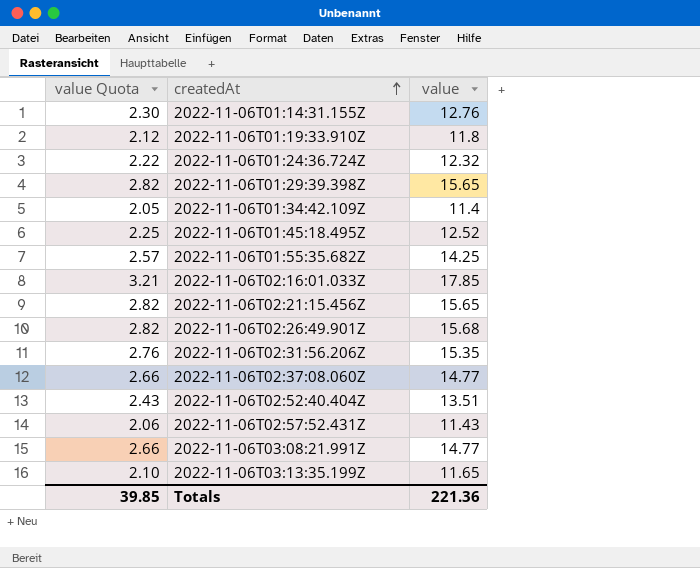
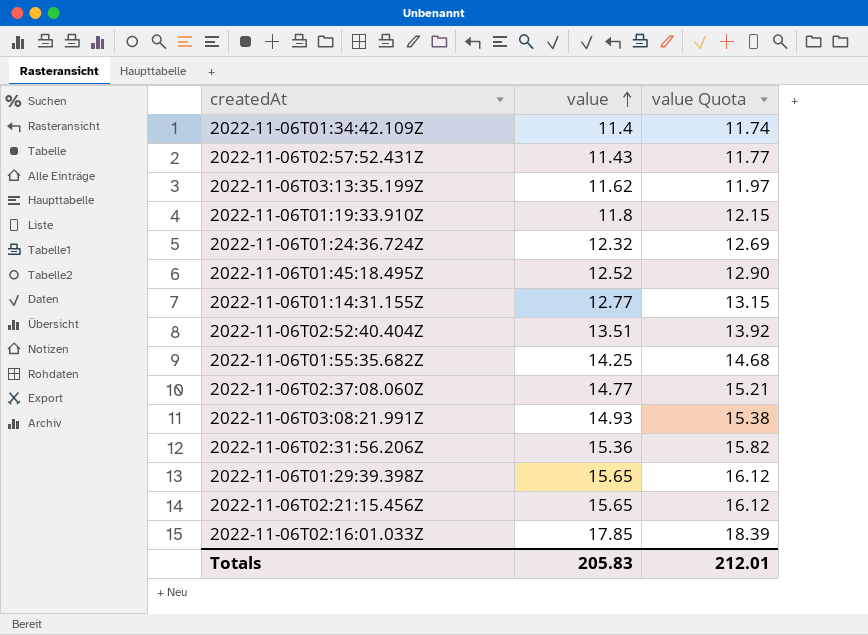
row order: createdAt ascending -> value ascending
column value Quota | formula: [value] * 0.18 -> [value] * 1.03
column value Quota | position: 1 -> 3
row 2022-11-06T02:26:49.901Z: 2.82 | 15.68 -> none
2022-11-06T03:13:35.199Z | value: 11.65 -> 11.62
2022-11-06T01:14:31.155Z | value: 12.76 -> 12.77
2022-11-06T03:08:21.991Z | value: 14.77 -> 14.93
2022-11-06T02:31:56.206Z | value: 15.35 -> 15.36
Totals | value: 221.36 -> 205.83
Totals | value Quota: 39.85 -> 212.01

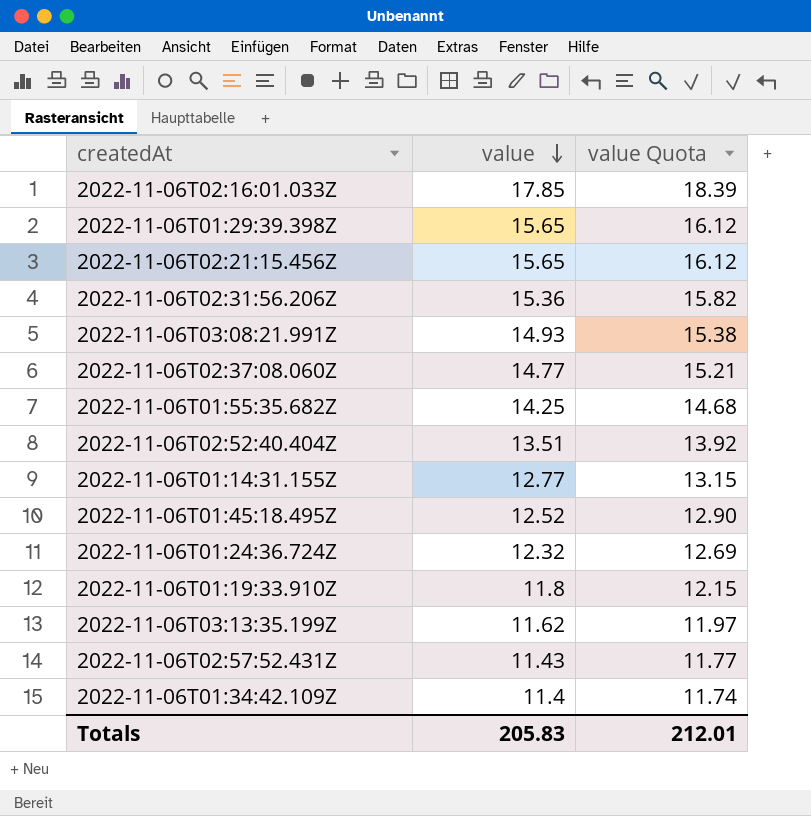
row order: value ascending -> value descending

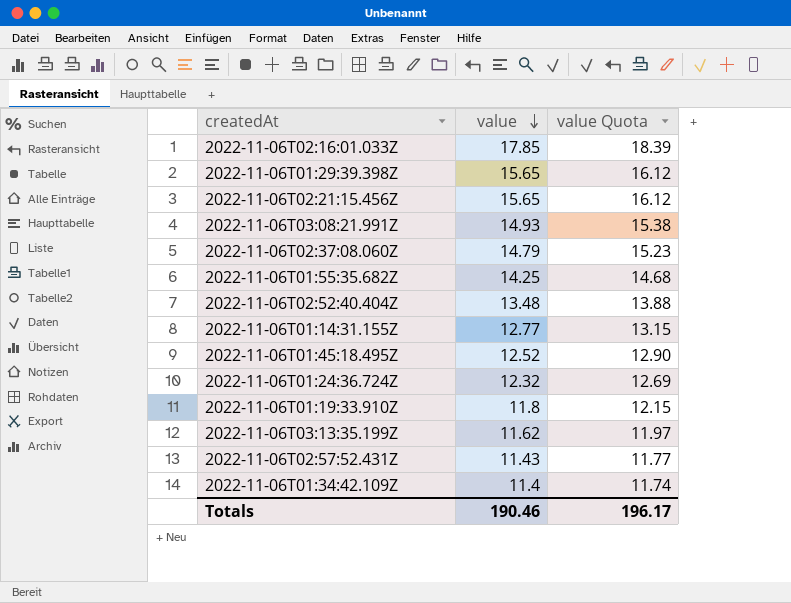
row 2022-11-06T02:31:56.206Z: 15.36 | 15.82 -> none
2022-11-06T02:37:08.060Z | value: 14.77 -> 14.79
2022-11-06T02:37:08.060Z | value Quota: 15.21 -> 15.23
2022-11-06T02:52:40.404Z | value: 13.51 -> 13.48
2022-11-06T02:52:40.404Z | value Quota: 13.92 -> 13.88
Totals | value: 205.83 -> 190.46
Totals | value Quota: 212.01 -> 196.17

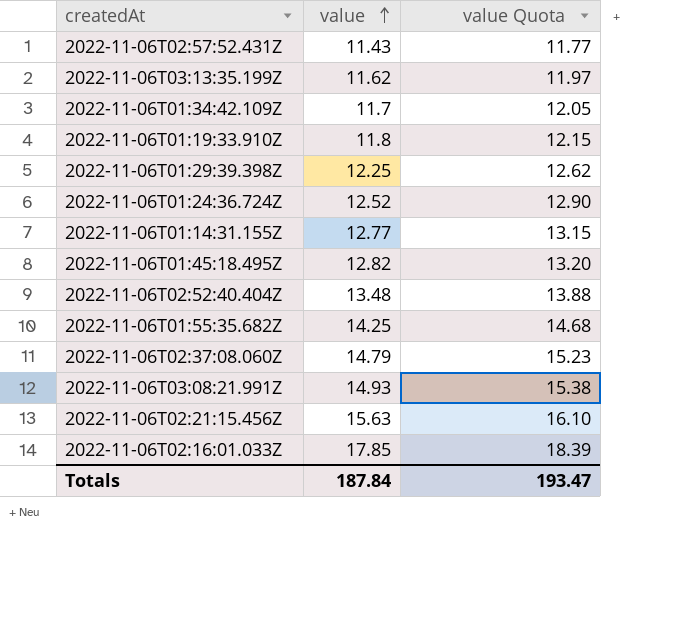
row order: value descending -> value ascending
2022-11-06T01:34:42.109Z | value: 11.4 -> 11.7
2022-11-06T01:34:42.109Z | value Quota: 11.74 -> 12.05
2022-11-06T01:29:39.398Z | value: 15.65 -> 12.25
2022-11-06T01:29:39.398Z | value Quota: 16.12 -> 12.62
2022-11-06T01:24:36.724Z | value: 12.32 -> 12.52
2022-11-06T01:24:36.724Z | value Quota: 12.69 -> 12.90
2022-11-06T01:45:18.495Z | value: 12.52 -> 12.82
2022-11-06T01:45:18.495Z | value Quota: 12.90 -> 13.20
2022-11-06T02:21:15.456Z | value: 15.65 -> 15.63
2022-11-06T02:21:15.456Z | value Quota: 16.12 -> 16.10
Totals | value: 190.46 -> 187.84
Totals | value Quota: 196.17 -> 193.47

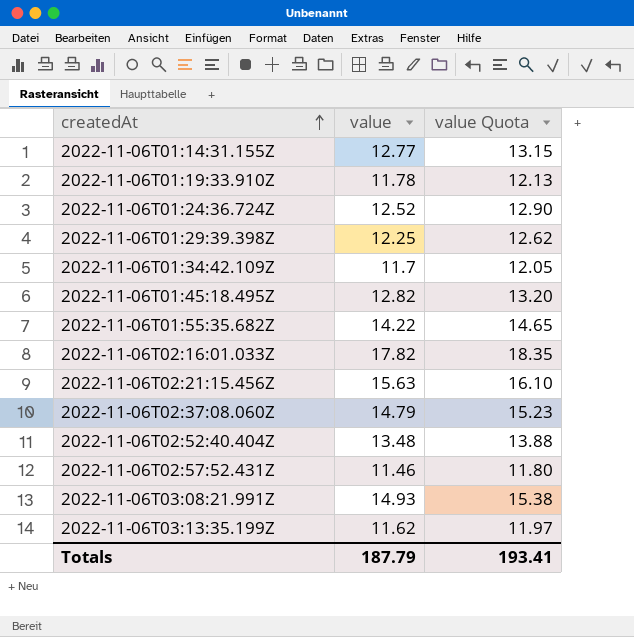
row order: value ascending -> createdAt ascending
2022-11-06T01:19:33.910Z | value: 11.8 -> 11.78
2022-11-06T01:19:33.910Z | value Quota: 12.15 -> 12.13
2022-11-06T01:55:35.682Z | value: 14.25 -> 14.22
2022-11-06T01:55:35.682Z | value Quota: 14.68 -> 14.65
2022-11-06T02:16:01.033Z | value: 17.85 -> 17.82
2022-11-06T02:16:01.033Z | value Quota: 18.39 -> 18.35
2022-11-06T02:57:52.431Z | value: 11.43 -> 11.46
2022-11-06T02:57:52.431Z | value Quota: 11.77 -> 11.80
Totals | value: 187.84 -> 187.79
Totals | value Quota: 193.47 -> 193.41

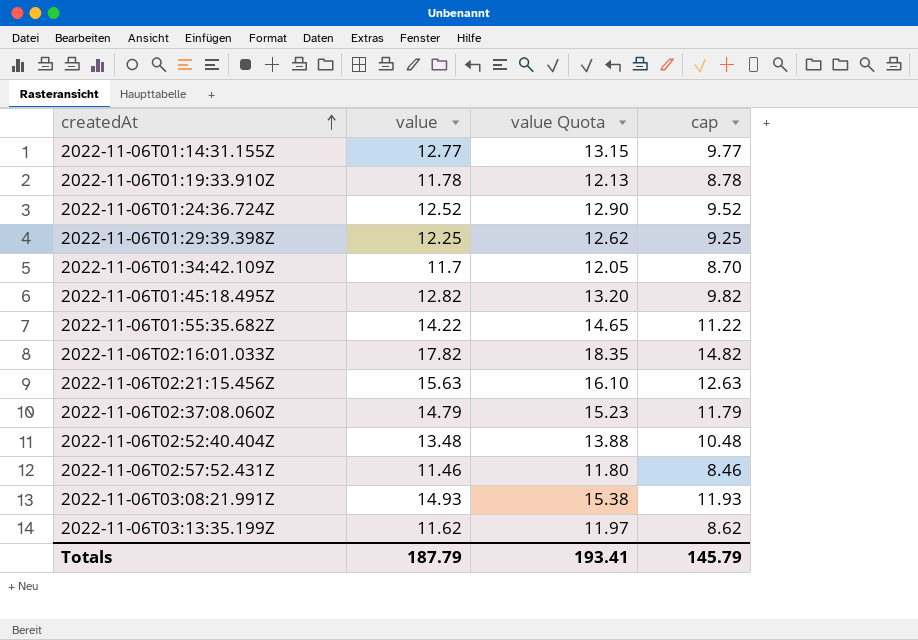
column cap | formula: none -> [value] - 3

